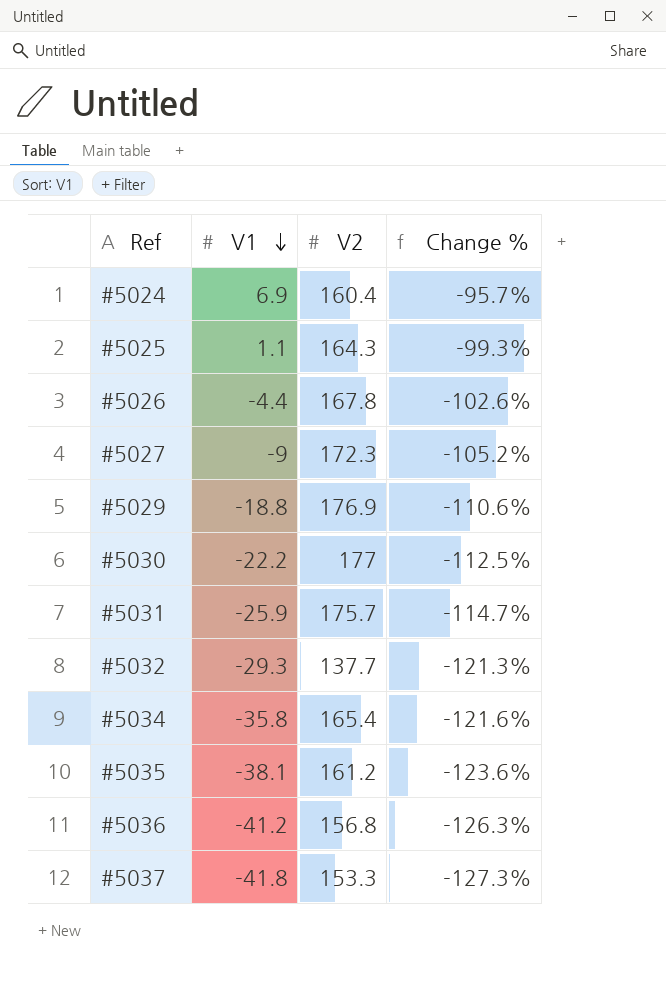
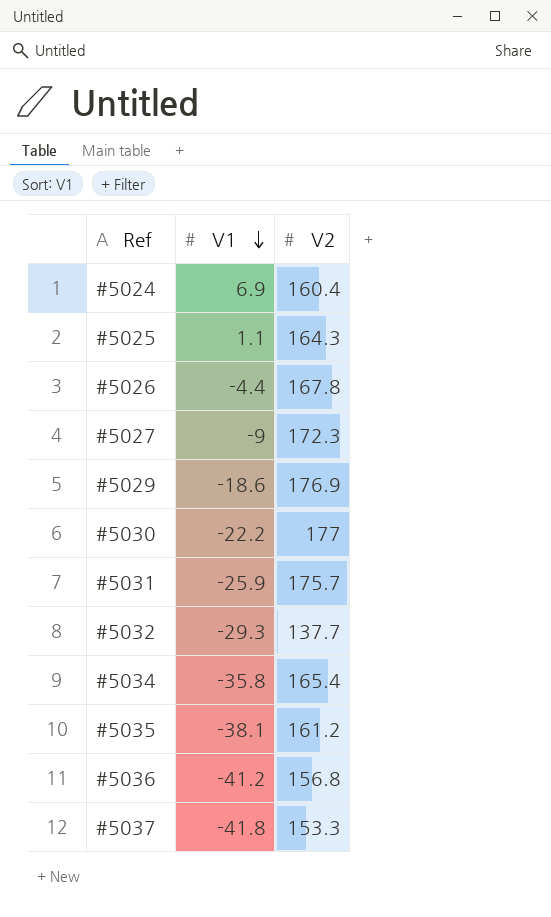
column Change % | formula: ([V1] - [V2]) / [V2] -> none
#5029 | V1: -18.8 -> -18.6

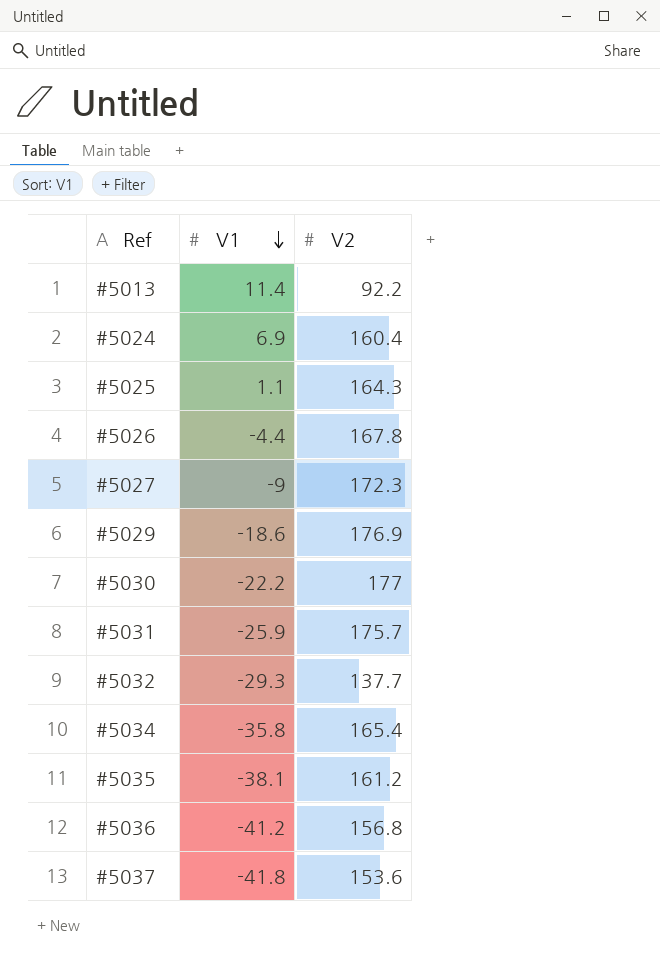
row #5013: none -> 11.4 | 92.2
#5037 | V2: 153.3 -> 153.6

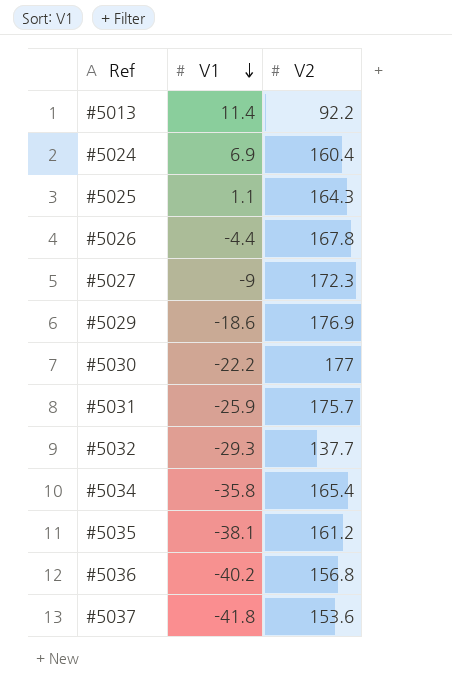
#5036 | V1: -41.2 -> -40.2

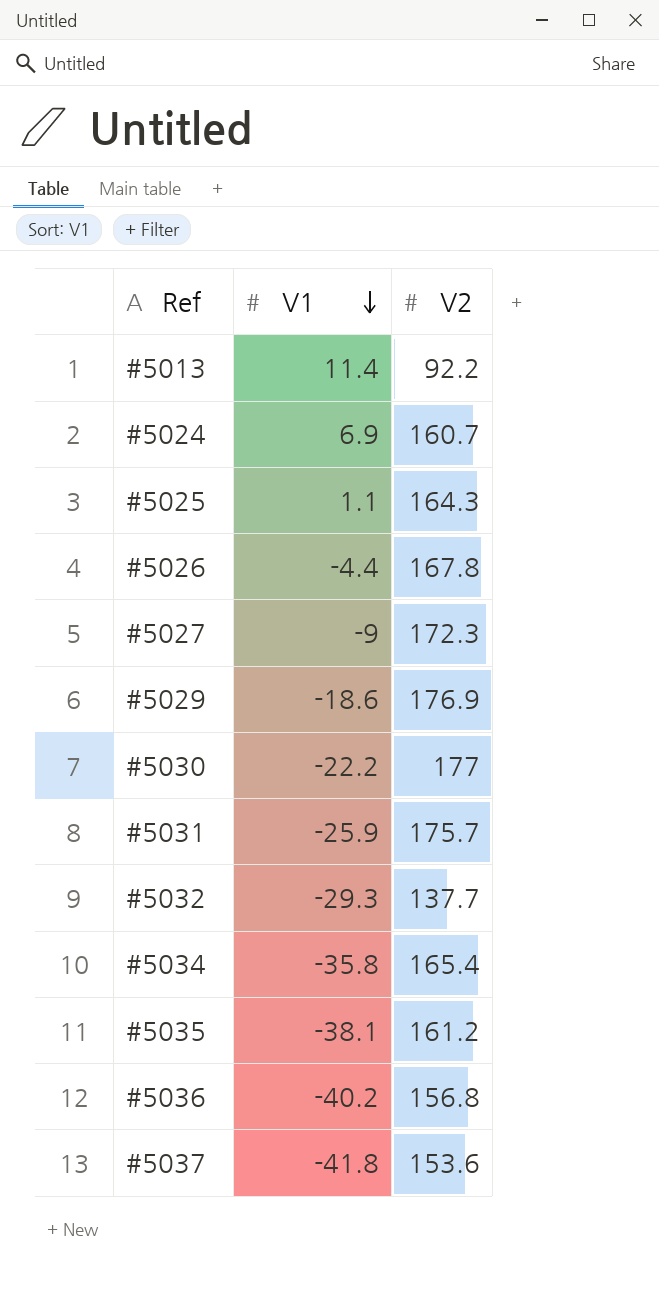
#5024 | V2: 160.4 -> 160.7

